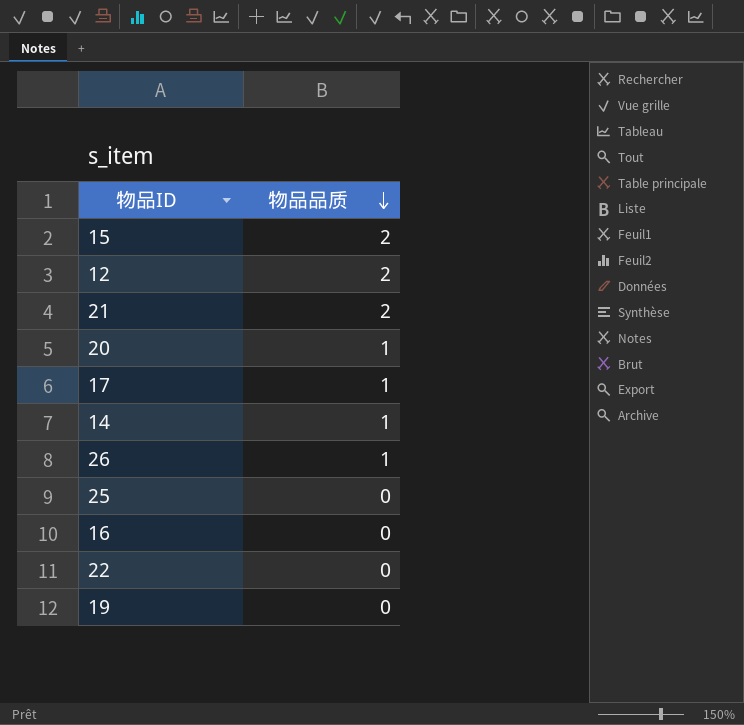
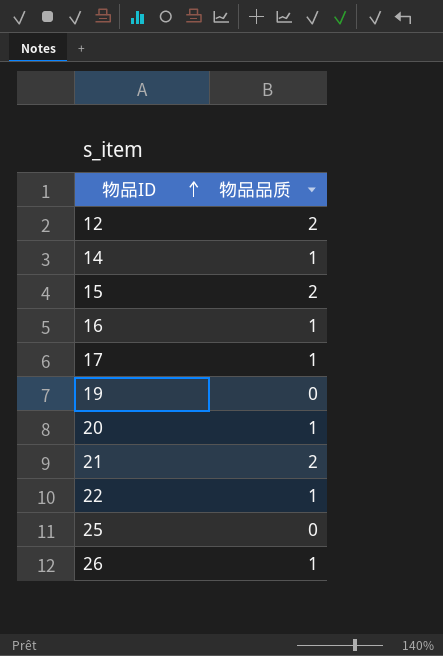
row order: 物品品质 descending -> 物品ID ascending
16 | 物品品质: 0 -> 1
22 | 物品品质: 0 -> 1

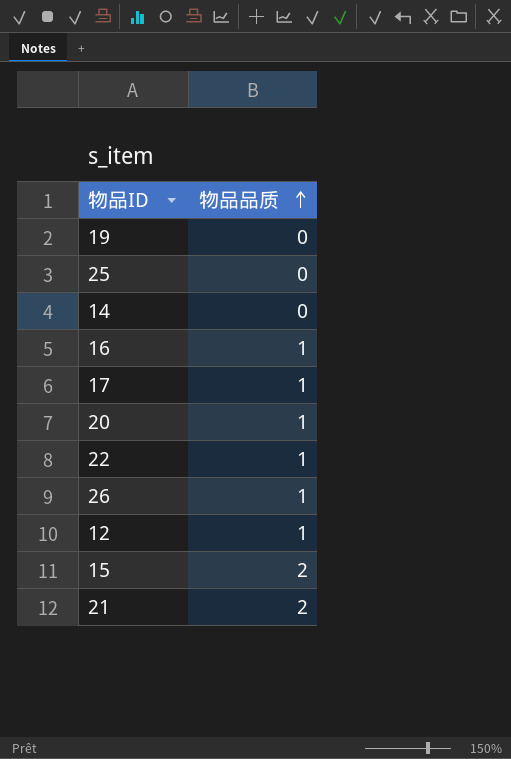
row order: 物品ID ascending -> 物品品质 ascending
14 | 物品品质: 1 -> 0
12 | 物品品质: 2 -> 1

